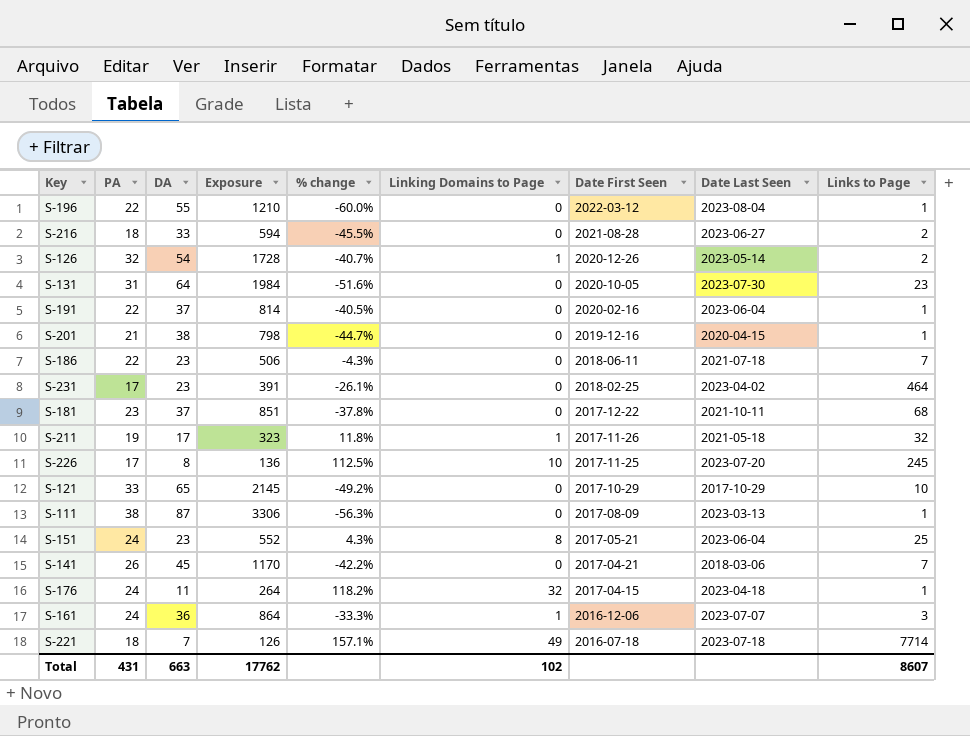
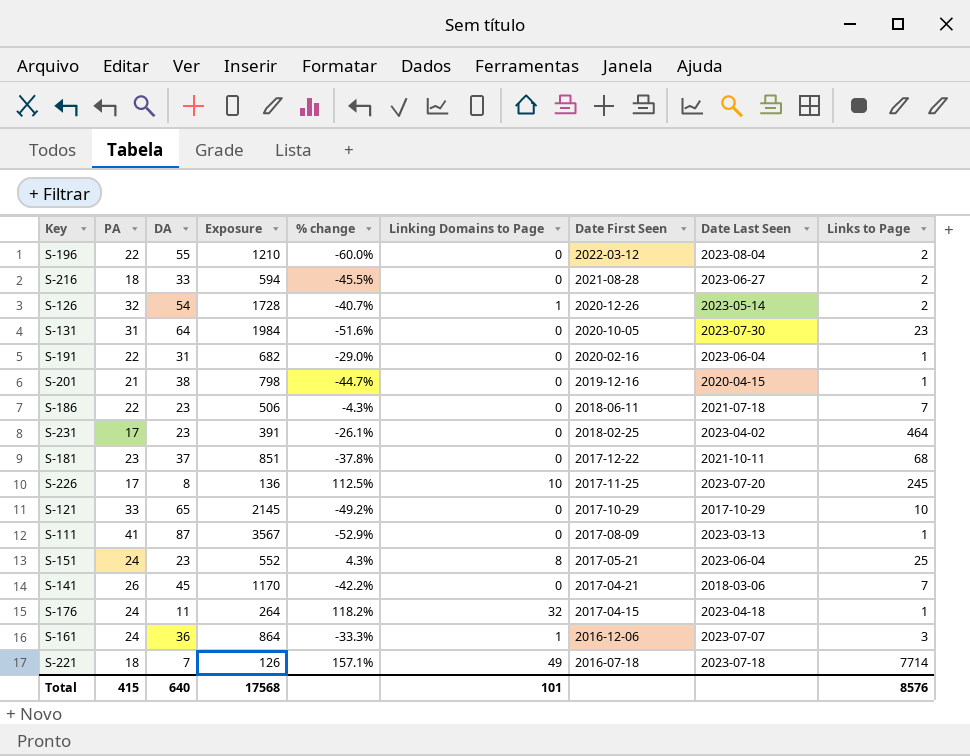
row S-211: 19 | 17 | 323 | 11.8% | 1 | 2017-11-26 | 2021-05-18 | 32 -> none
S-196 | Links to Page: 1 -> 2
S-191 | DA: 37 -> 31
S-191 | Exposure: 814 -> 682
S-191 | % change: -40.5% -> -29.0%
S-111 | PA: 38 -> 41
S-111 | Exposure: 3306 -> 3567
S-111 | % change: -56.3% -> -52.9%
Total | PA: 431 -> 415
Total | DA: 663 -> 640
Total | Exposure: 17762 -> 17568
Total | Linking Domains to Page: 102 -> 101
Total | Links to Page: 8607 -> 8576

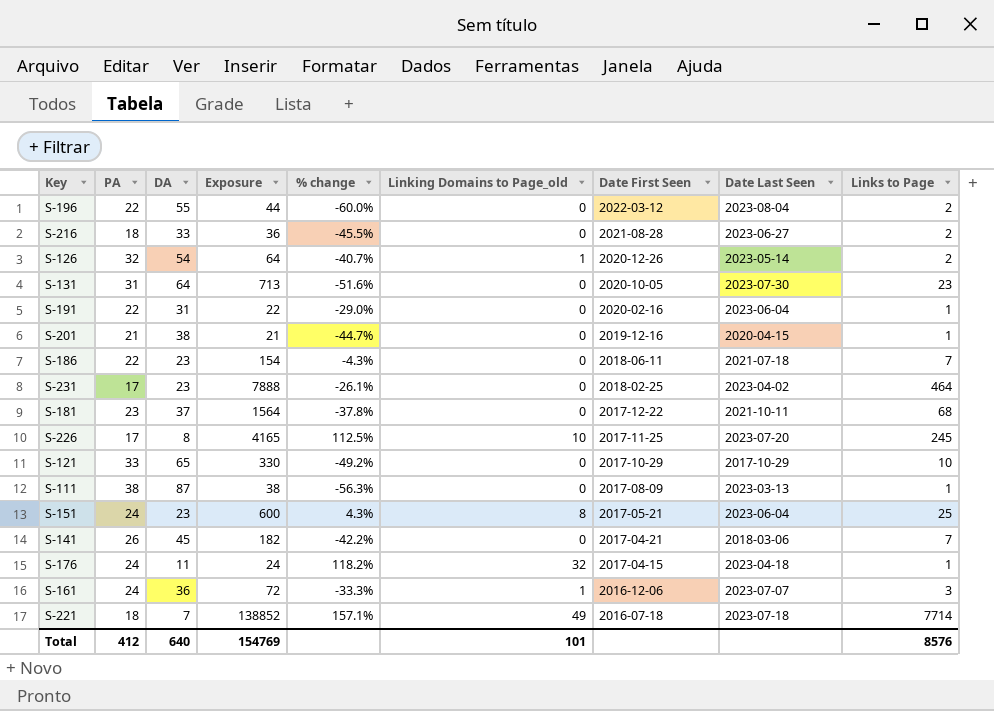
column Exposure | formula: [PA] * [DA] -> [PA] * [Links to Page]
column name: Linking Domains to Page -> Linking Domains to Page_old
S-111 | PA: 41 -> 38
S-111 | % change: -52.9% -> -56.3%
Total | PA: 415 -> 412
Total | Exposure: 17568 -> 154769

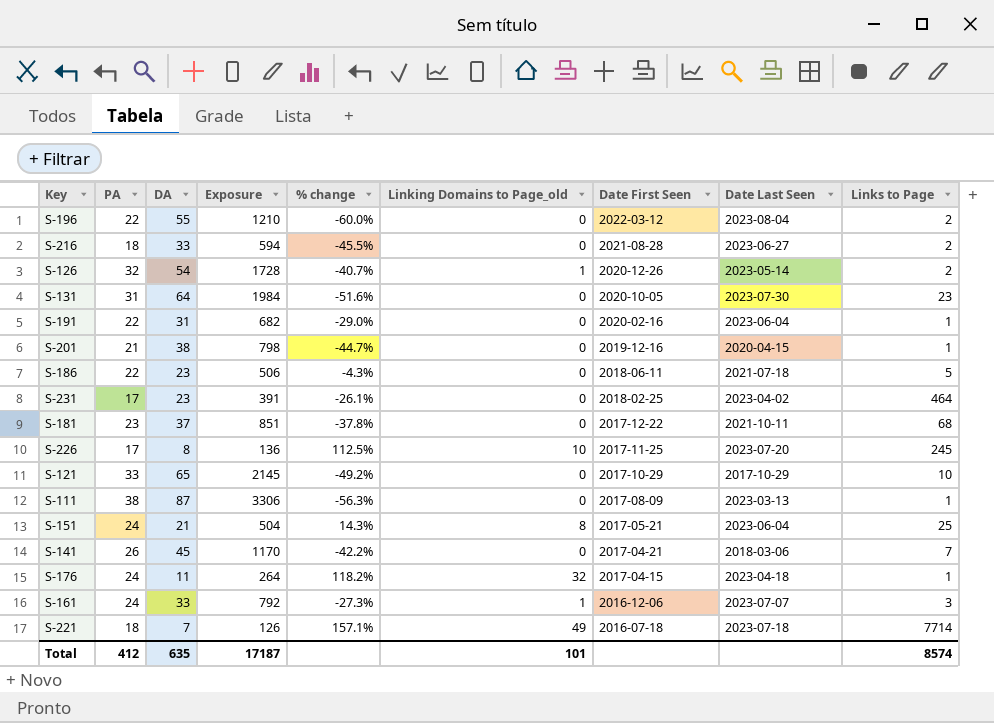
column Exposure | formula: [PA] * [Links to Page] -> [PA] * [DA]
S-186 | Links to Page: 7 -> 5
S-151 | DA: 23 -> 21
S-151 | % change: 4.3% -> 14.3%
S-161 | DA: 36 -> 33
S-161 | % change: -33.3% -> -27.3%
Total | DA: 640 -> 635
Total | Exposure: 154769 -> 17187
Total | Links to Page: 8576 -> 8574

